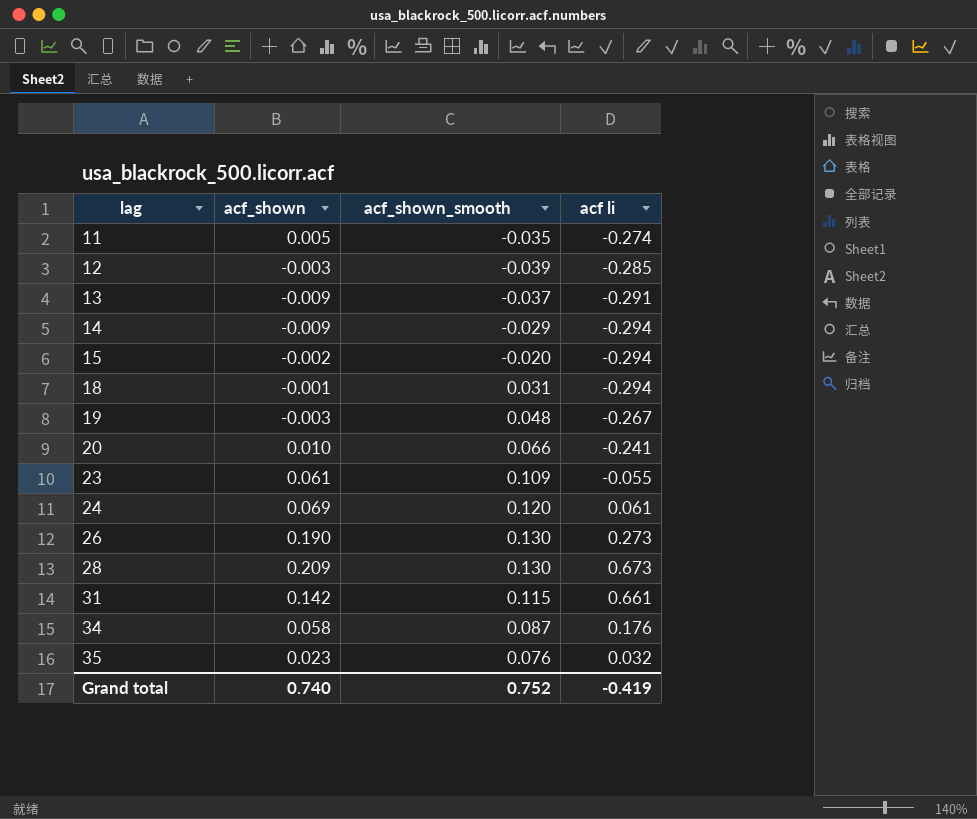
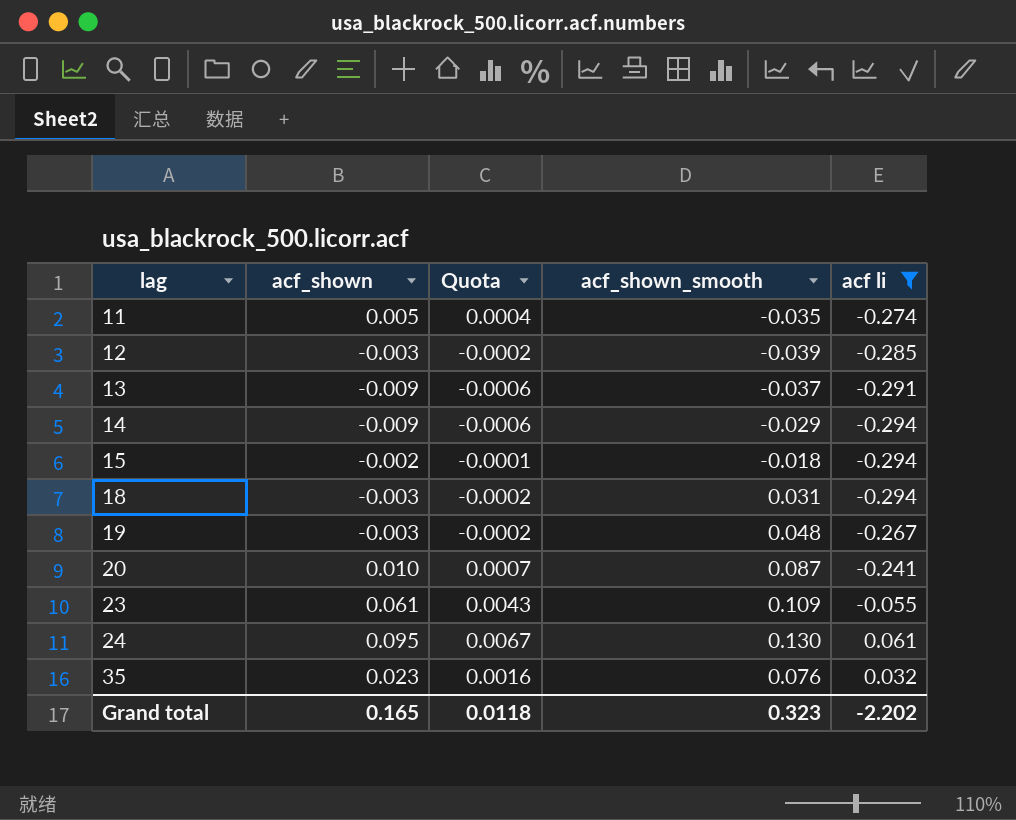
filter: none -> acf li <= 0.061
column Quota | formula: none -> [acf_shown] * 0.07
15 | acf_shown_smooth: -0.020 -> -0.018
18 | acf_shown: -0.001 -> -0.003
20 | acf_shown_smooth: 0.066 -> 0.087
24 | acf_shown: 0.069 -> 0.095
24 | acf_shown_smooth: 0.120 -> 0.130
Grand total | acf_shown: 0.740 -> 0.165
Grand total | acf_shown_smooth: 0.752 -> 0.323
Grand total | acf li: -0.419 -> -2.202

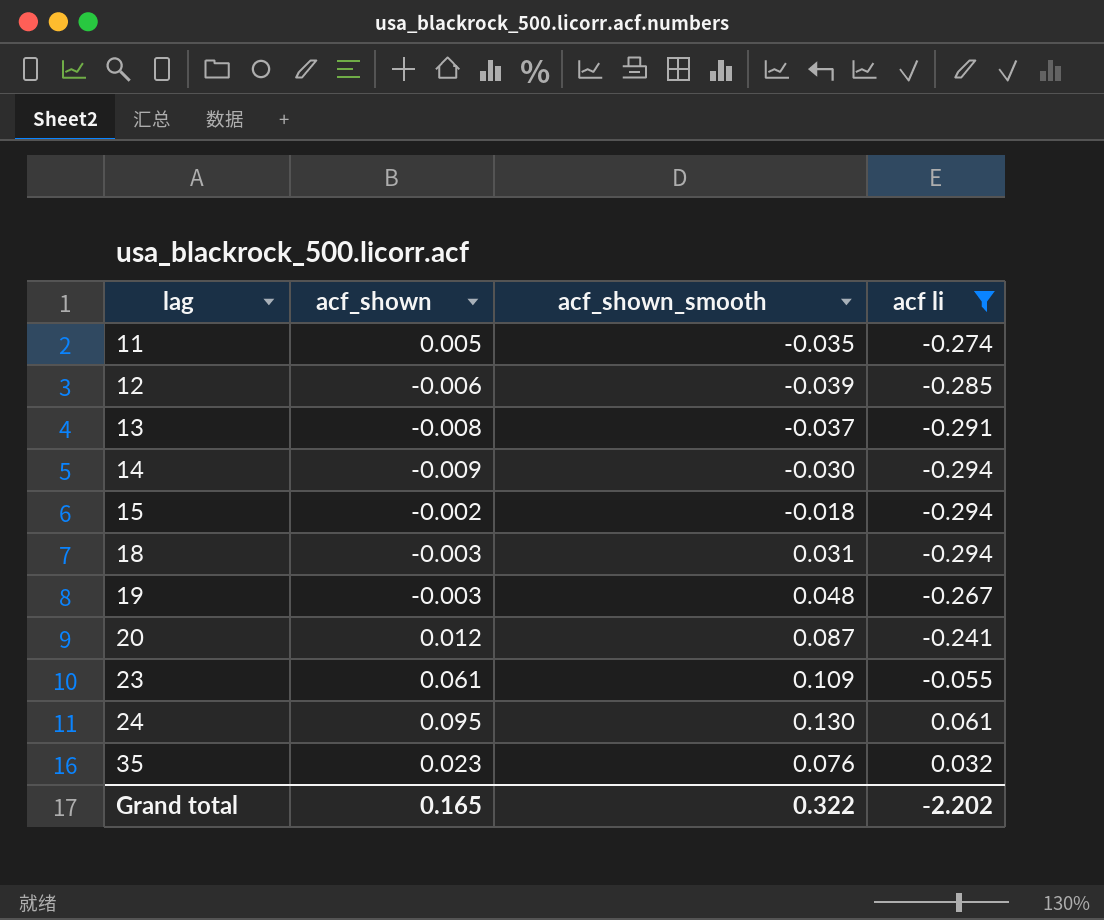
column Quota | formula: [acf_shown] * 0.07 -> none
12 | acf_shown: -0.003 -> -0.006
13 | acf_shown: -0.009 -> -0.008
14 | acf_shown_smooth: -0.029 -> -0.030
20 | acf_shown: 0.010 -> 0.012
Grand total | acf_shown_smooth: 0.323 -> 0.322

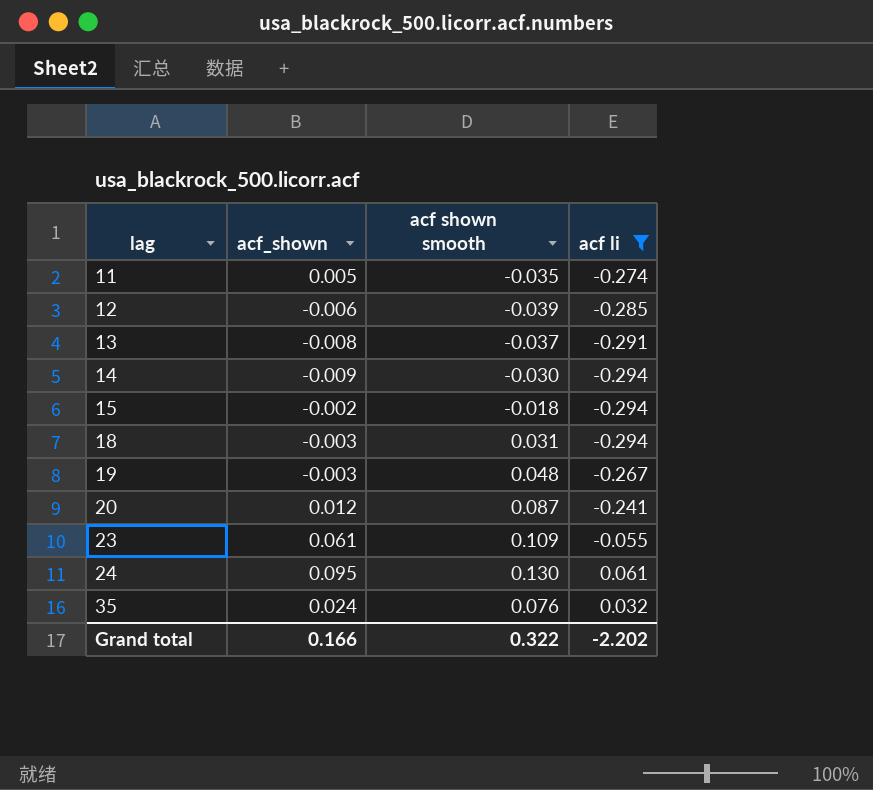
column name: acf_shown_smooth -> acf shown smooth
35 | acf_shown: 0.023 -> 0.024
Grand total | acf_shown: 0.165 -> 0.166

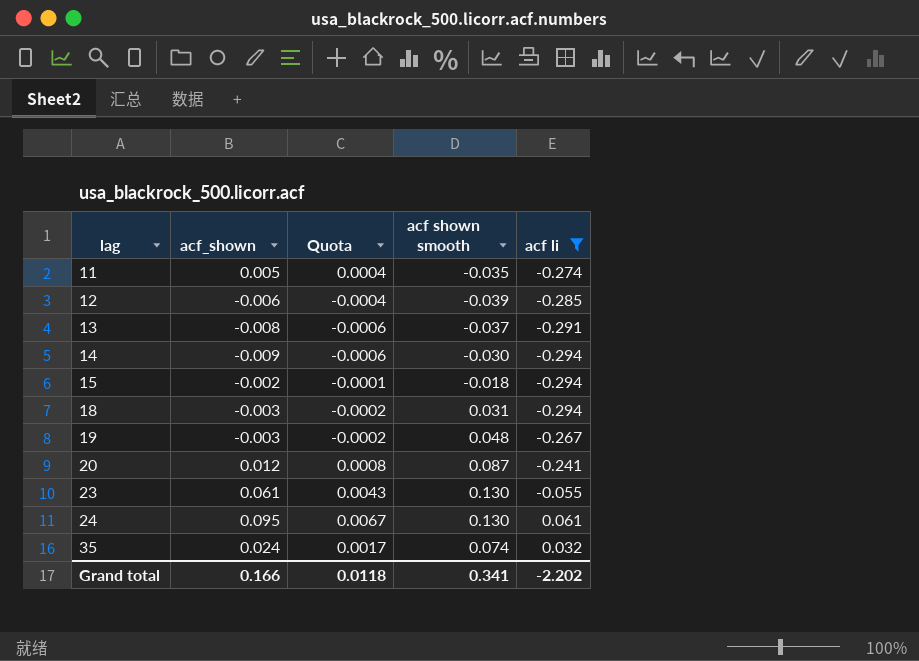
column Quota | formula: none -> [acf_shown] * 0.07
23 | acf shown smooth: 0.109 -> 0.130
35 | acf shown smooth: 0.076 -> 0.074
Grand total | acf shown smooth: 0.322 -> 0.341

